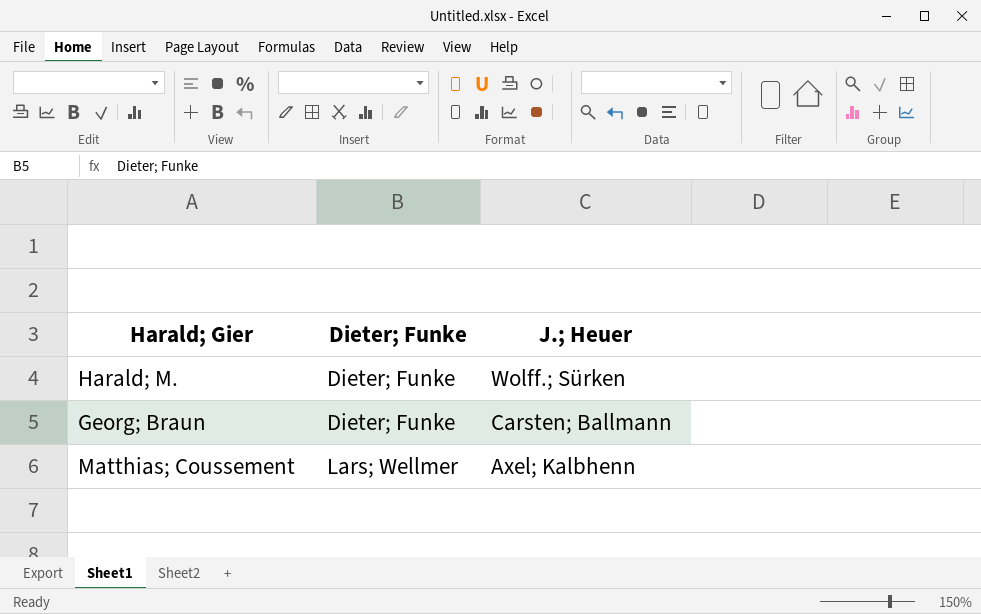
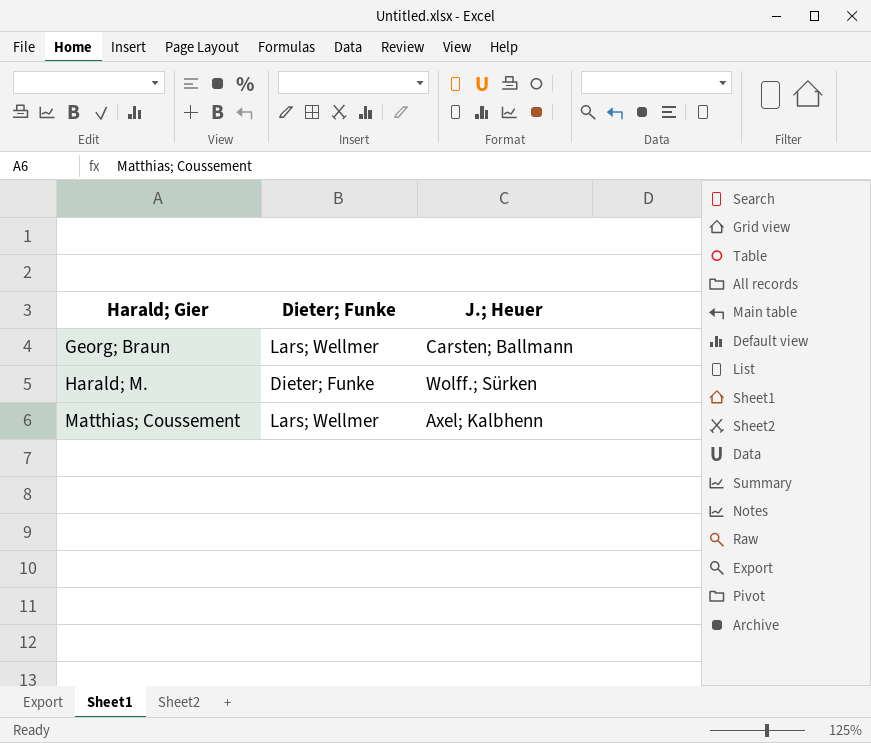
row order: Dieter; Funke ascending -> Harald; Gier ascending
Georg; Braun | Dieter; Funke: Dieter; Funke -> Lars; Wellmer

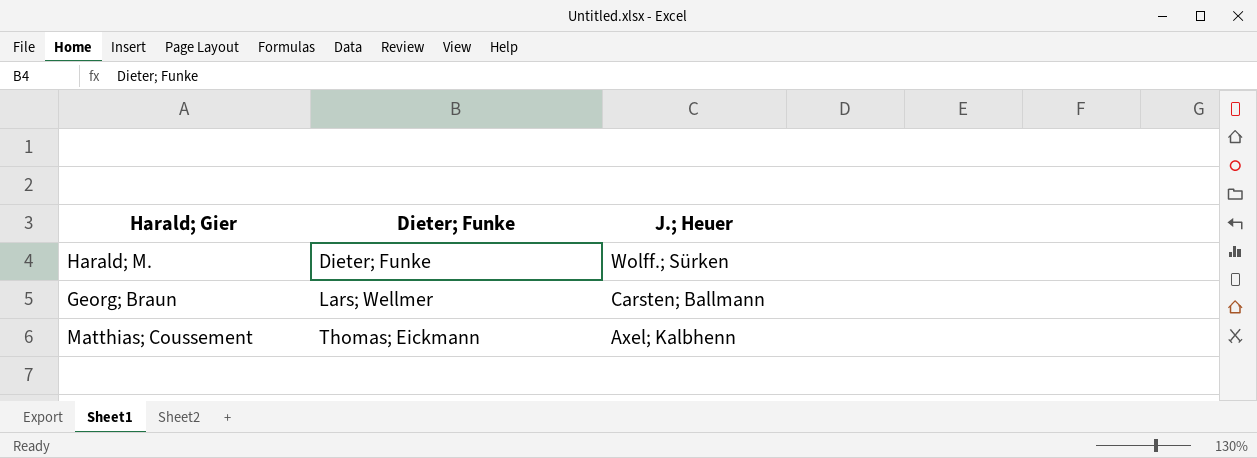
row order: Harald; Gier ascending -> Dieter; Funke ascending
Matthias; Coussement | Dieter; Funke: Lars; Wellmer -> Thomas; Eickmann

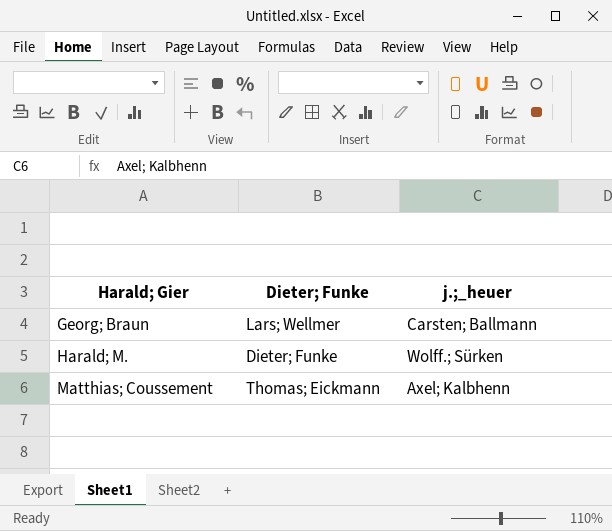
row order: Dieter; Funke ascending -> Harald; Gier ascending
column name: J.; Heuer -> j.;_heuer

